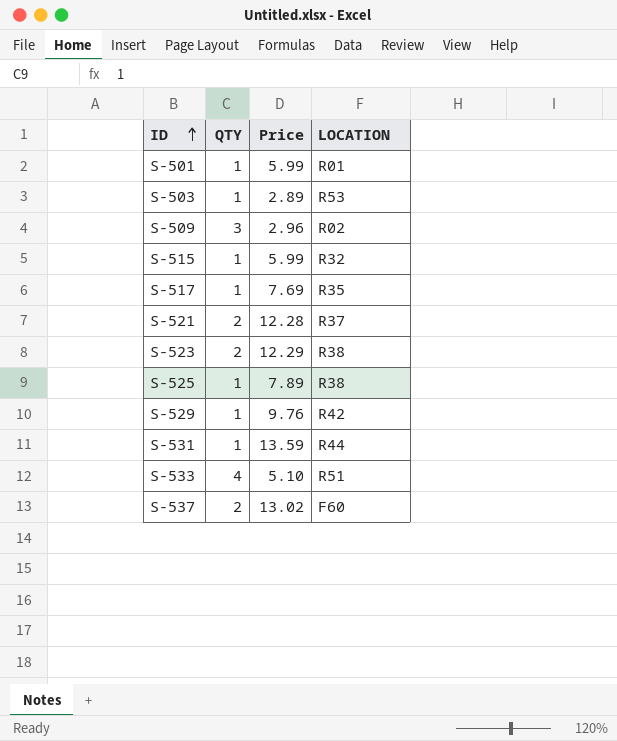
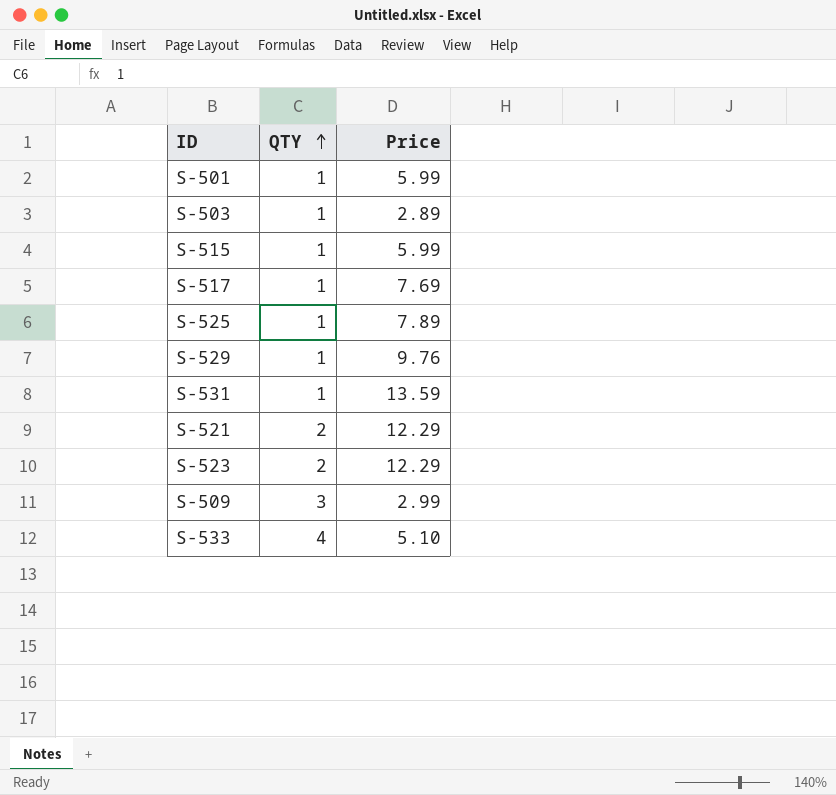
row order: ID ascending -> QTY ascending
column LOCATION | position: 4 -> none
row S-537: 2 | 13.02 | F60 -> none
S-521 | Price: 12.28 -> 12.29
S-509 | Price: 2.96 -> 2.99

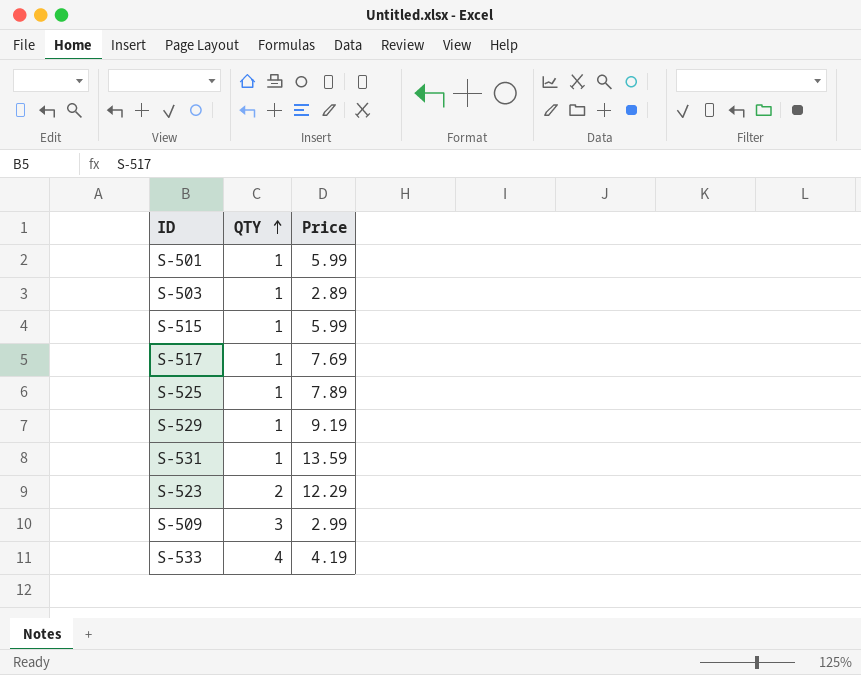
row S-521: 2 | 12.29 -> none
S-529 | Price: 9.76 -> 9.19
S-533 | Price: 5.10 -> 4.19

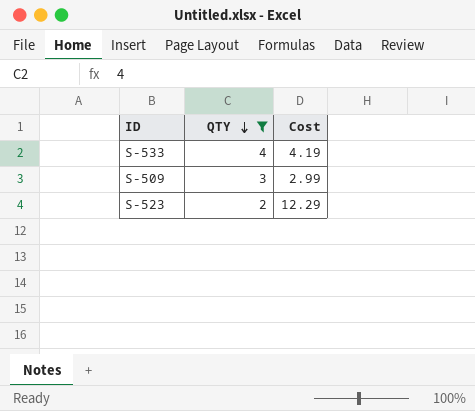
filter: none -> QTY != 1
row order: QTY ascending -> QTY descending
column name: Price -> Cost

